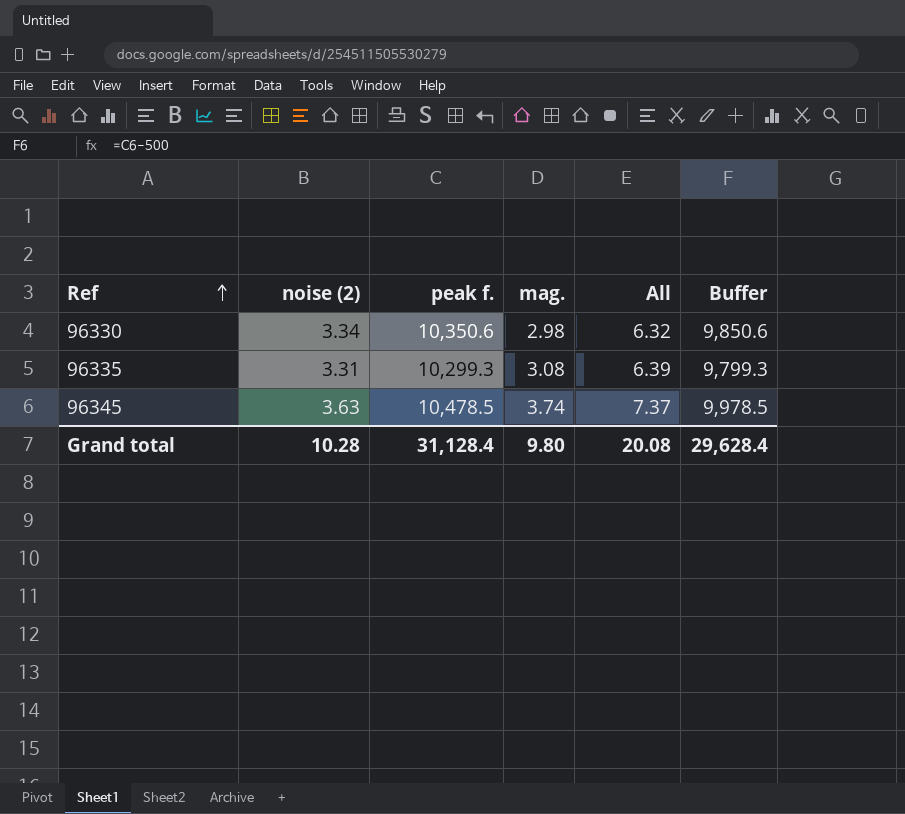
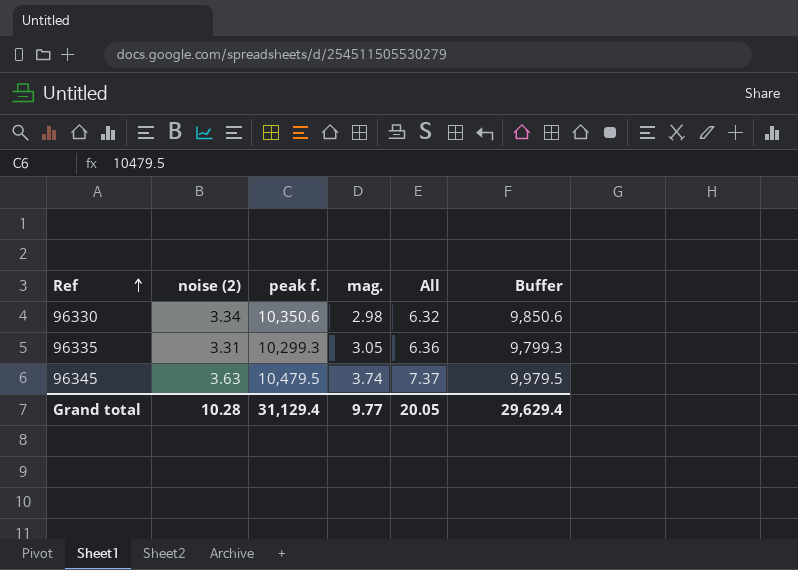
96335 | mag.: 3.08 -> 3.05
96335 | All: 6.39 -> 6.36
96345 | peak f.: 10,478.5 -> 10,479.5
96345 | Buffer: 9,978.5 -> 9,979.5
Grand total | peak f.: 31,128.4 -> 31,129.4
Grand total | mag.: 9.80 -> 9.77
Grand total | All: 20.08 -> 20.05
Grand total | Buffer: 29,628.4 -> 29,629.4

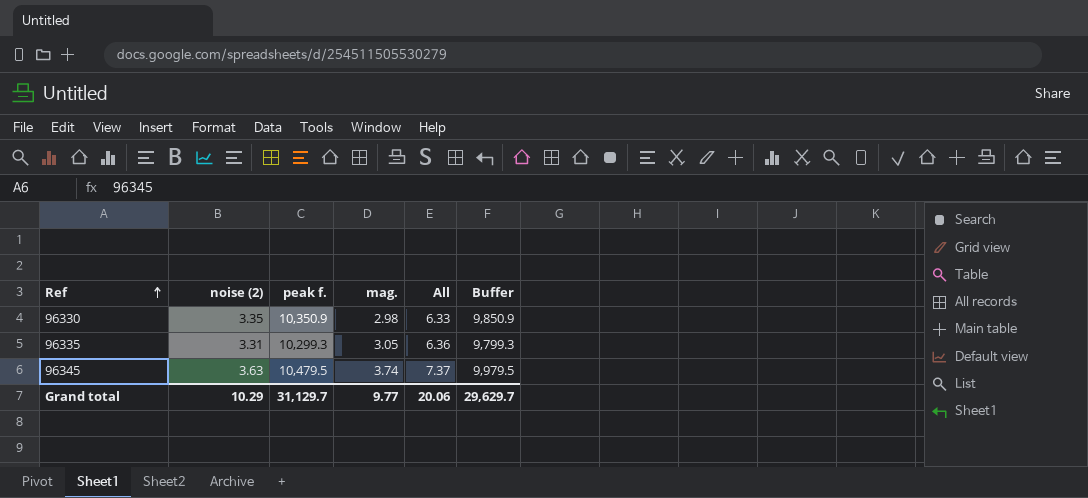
96330 | noise (2): 3.34 -> 3.35
96330 | peak f.: 10,350.6 -> 10,350.9
96330 | All: 6.32 -> 6.33
96330 | Buffer: 9,850.6 -> 9,850.9
Grand total | noise (2): 10.28 -> 10.29
Grand total | peak f.: 31,129.4 -> 31,129.7
Grand total | All: 20.05 -> 20.06
Grand total | Buffer: 29,629.4 -> 29,629.7

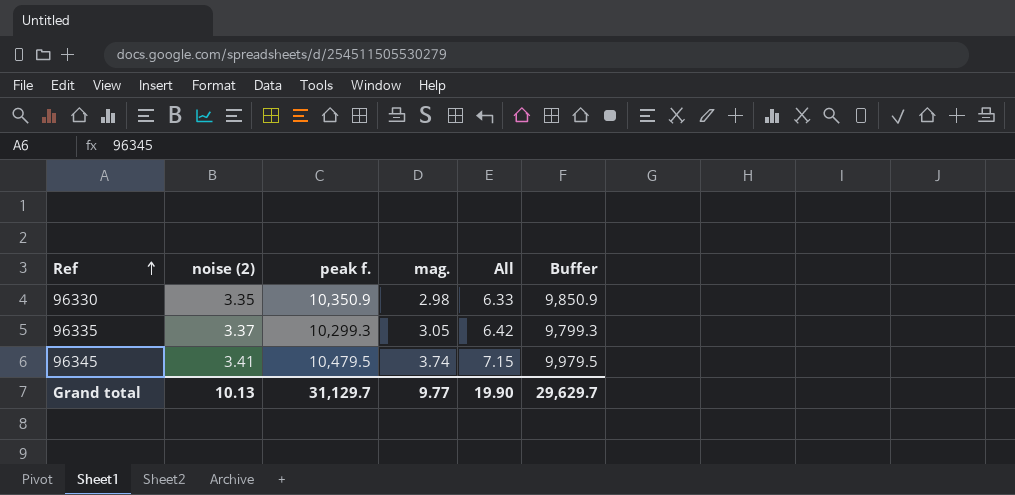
96335 | noise (2): 3.31 -> 3.37
96335 | All: 6.36 -> 6.42
96345 | noise (2): 3.63 -> 3.41
96345 | All: 7.37 -> 7.15
Grand total | noise (2): 10.29 -> 10.13
Grand total | All: 20.06 -> 19.90

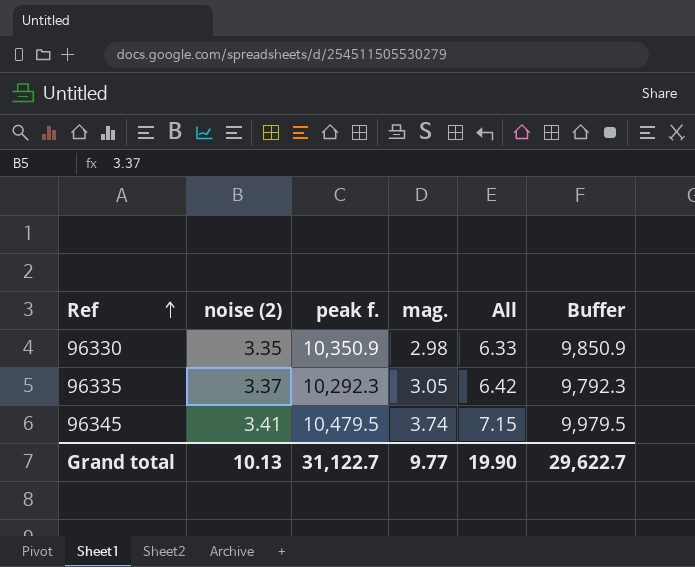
96335 | peak f.: 10,299.3 -> 10,292.3
96335 | Buffer: 9,799.3 -> 9,792.3
Grand total | peak f.: 31,129.7 -> 31,122.7
Grand total | Buffer: 29,629.7 -> 29,622.7

